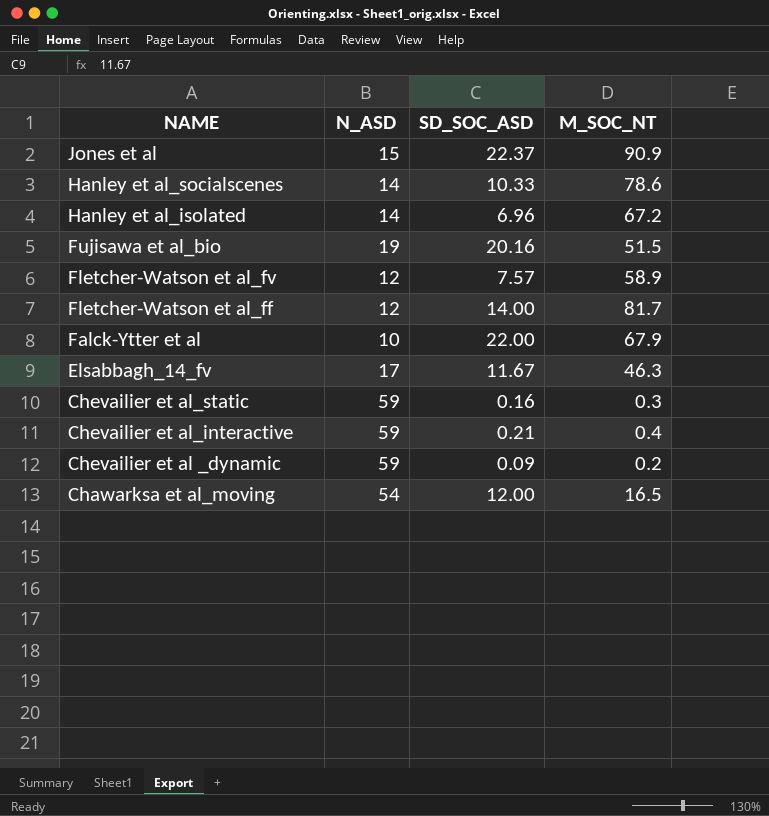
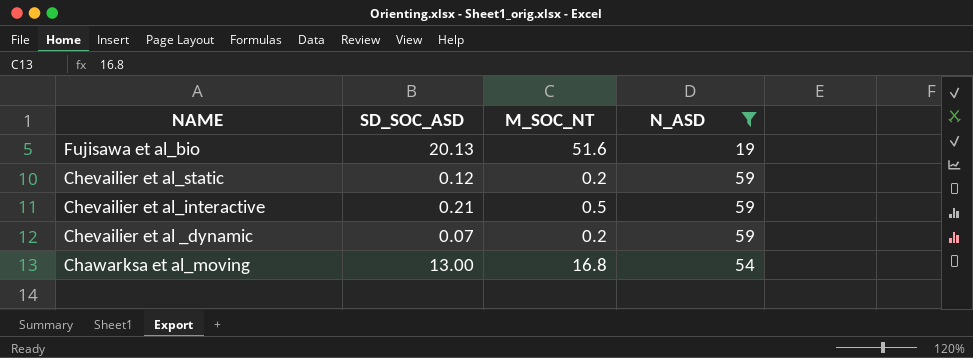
filter: none -> N_ASD >= 19
column N_ASD | position: 2 -> 4
Fujisawa et al_bio | SD_SOC_ASD: 20.16 -> 20.13
Fujisawa et al_bio | M_SOC_NT: 51.5 -> 51.6
Chevailier et al_static | SD_SOC_ASD: 0.16 -> 0.12
Chevailier et al_static | M_SOC_NT: 0.3 -> 0.2
Chevailier et al_interactive | M_SOC_NT: 0.4 -> 0.5
Chevailier et al _dynamic | SD_SOC_ASD: 0.09 -> 0.07
Chawarksa et al_moving | SD_SOC_ASD: 12.00 -> 13.00
Chawarksa et al_moving | M_SOC_NT: 16.5 -> 16.8

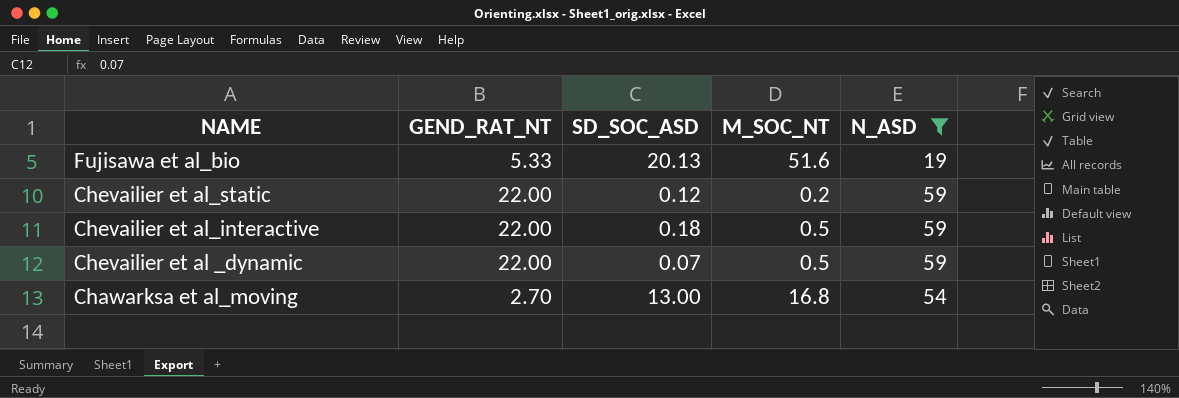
column GEND_RAT_NT | position: none -> 2
Chevailier et al_interactive | SD_SOC_ASD: 0.21 -> 0.18
Chevailier et al _dynamic | M_SOC_NT: 0.2 -> 0.5

